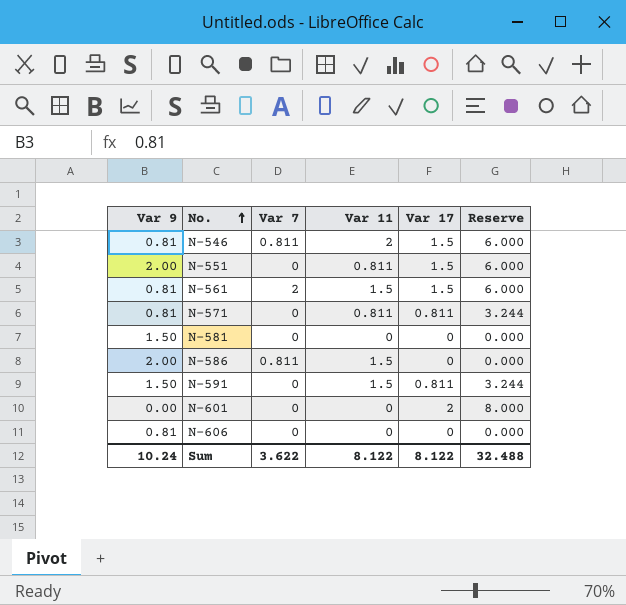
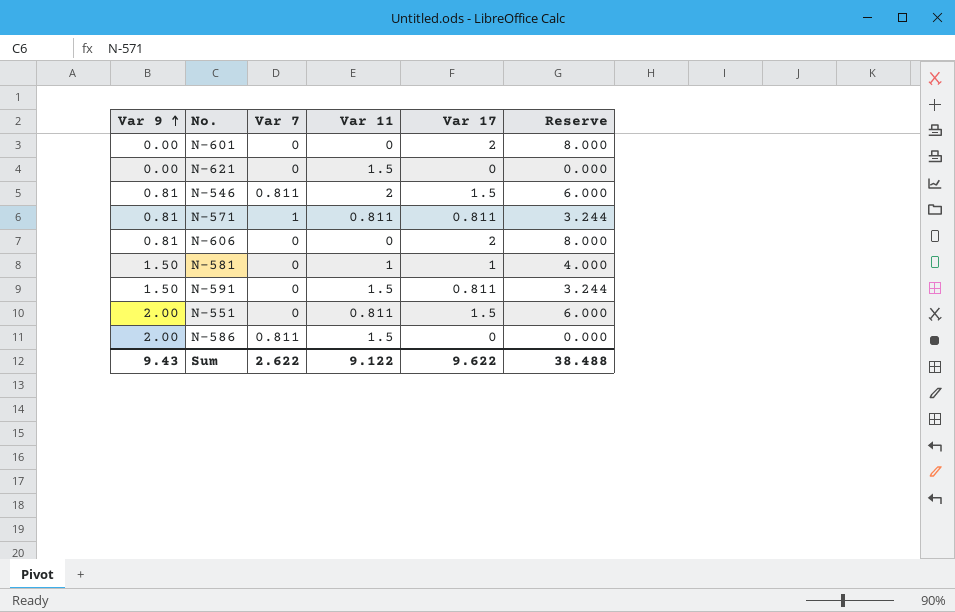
row order: No. ascending -> Var 9 ascending
row N-561: 0.81 | 2 | 1.5 | 1.5 | 6.000 -> none
row N-621: none -> 0.00 | 0 | 1.5 | 0 | 0.000
N-571 | Var 7: 0 -> 1
N-606 | Var 17: 0 -> 2
N-606 | Reserve: 0.000 -> 8.000
N-581 | Var 11: 0 -> 1
N-581 | Var 17: 0 -> 1
N-581 | Reserve: 0.000 -> 4.000
Sum | Var 9: 10.24 -> 9.43
Sum | Var 7: 3.622 -> 2.622
Sum | Var 11: 8.122 -> 9.122
Sum | Var 17: 8.122 -> 9.622
Sum | Reserve: 32.488 -> 38.488

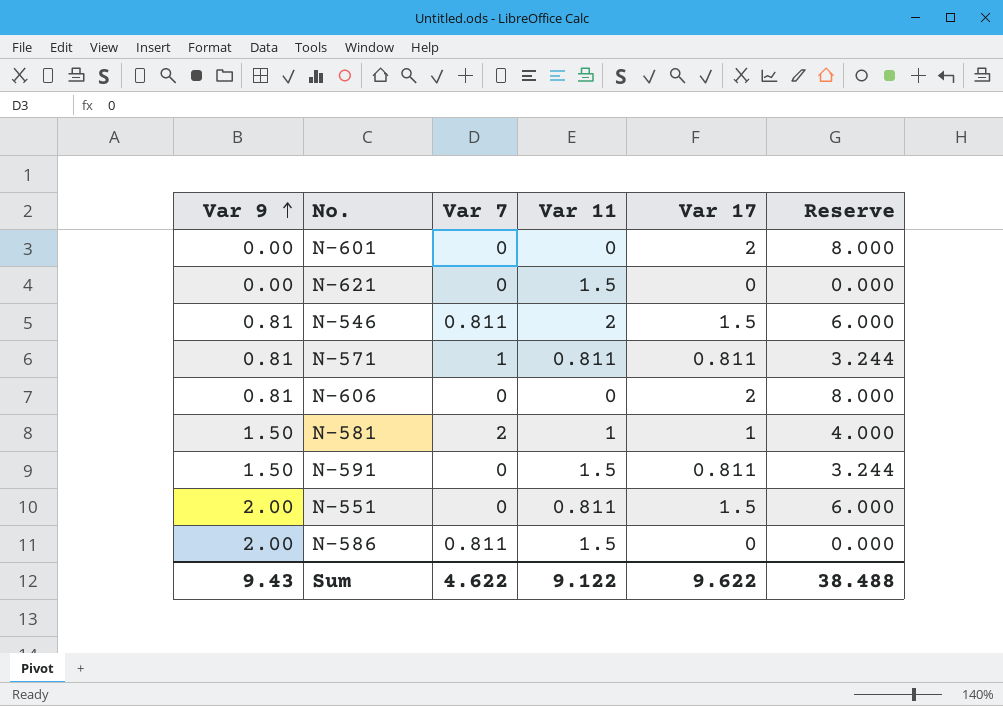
N-581 | Var 7: 0 -> 2
Sum | Var 7: 2.622 -> 4.622

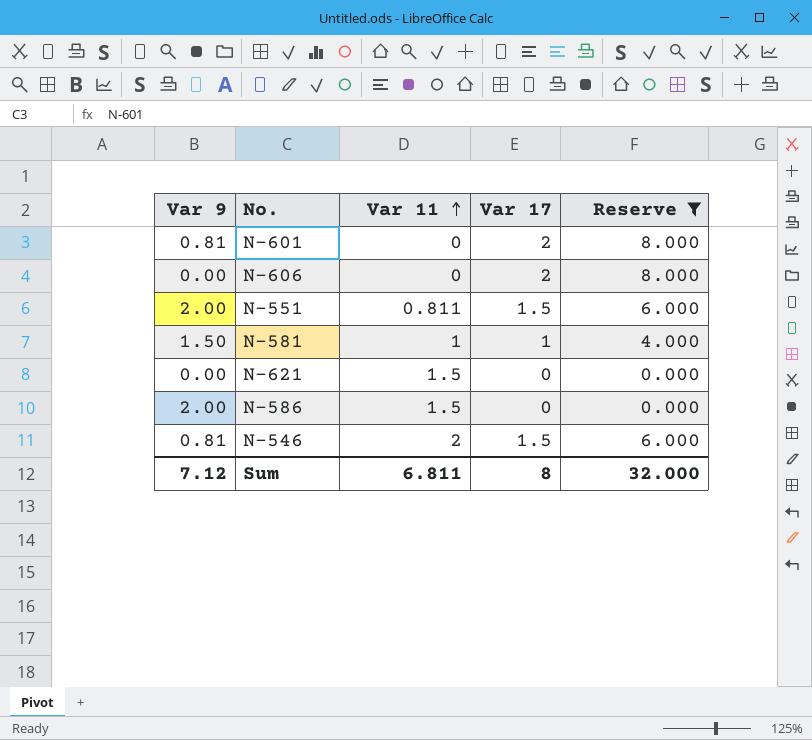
filter: none -> Reserve != 3.244
row order: Var 9 ascending -> Var 11 ascending
column Var 7 | position: 3 -> none
N-601 | Var 9: 0.00 -> 0.81
N-606 | Var 9: 0.81 -> 0.00
Sum | Var 9: 9.43 -> 7.12
Sum | Var 11: 9.122 -> 6.811
Sum | Var 17: 9.622 -> 8
Sum | Reserve: 38.488 -> 32.000

